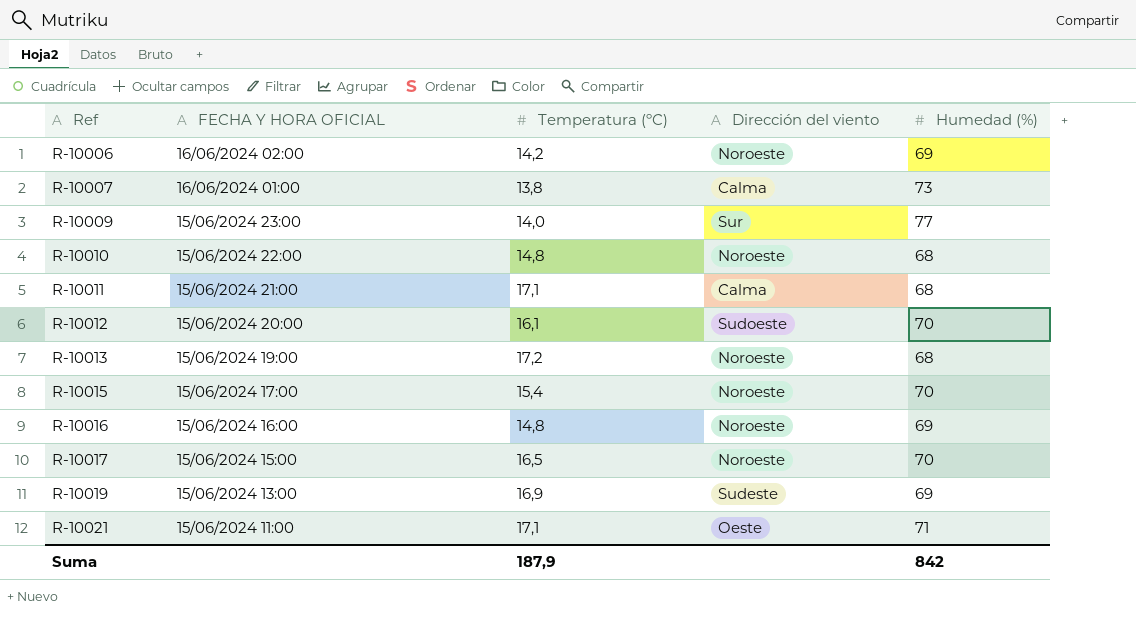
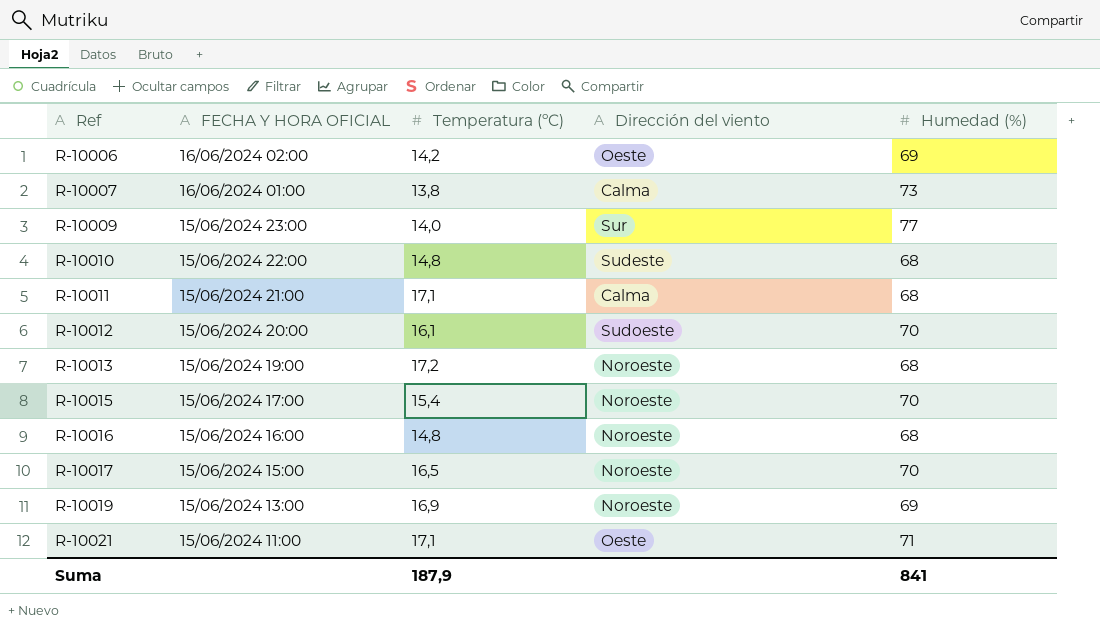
R-10006 | Dirección del viento: Noroeste -> Oeste
R-10010 | Dirección del viento: Noroeste -> Sudeste
R-10016 | Humedad (%): 69 -> 68
R-10019 | Dirección del viento: Sudeste -> Noroeste
Suma | Humedad (%): 842 -> 841

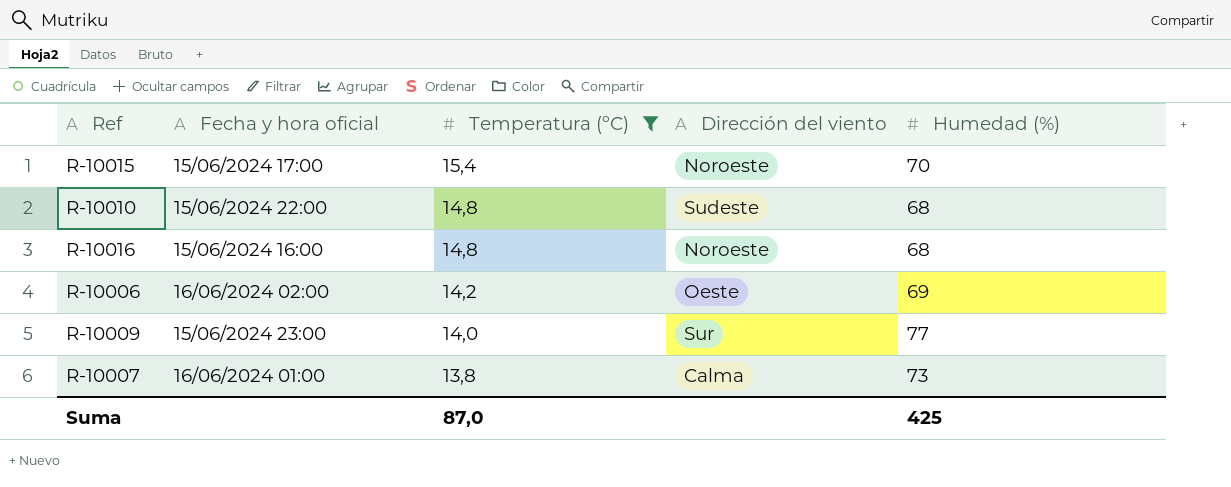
filter: none -> Temperatura (ºC) <= 15,4
row order: Ref ascending -> Temperatura (ºC) descending
column name: FECHA Y HORA OFICIAL -> Fecha y hora oficial
Suma | Temperatura (ºC): 187,9 -> 87,0
Suma | Humedad (%): 841 -> 425

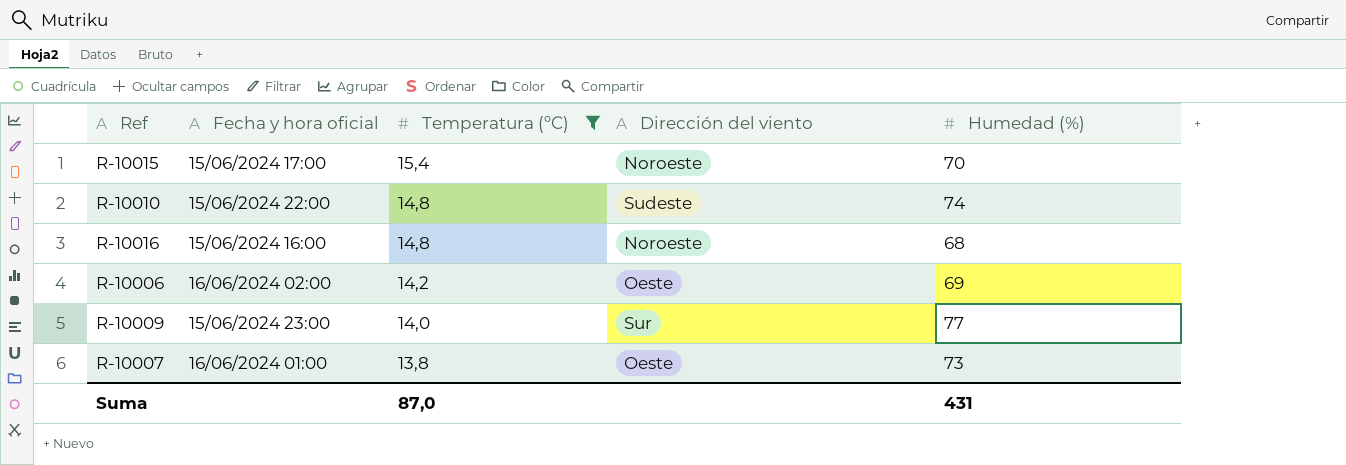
R-10010 | Humedad (%): 68 -> 74
R-10007 | Dirección del viento: Calma -> Oeste
Suma | Humedad (%): 425 -> 431

